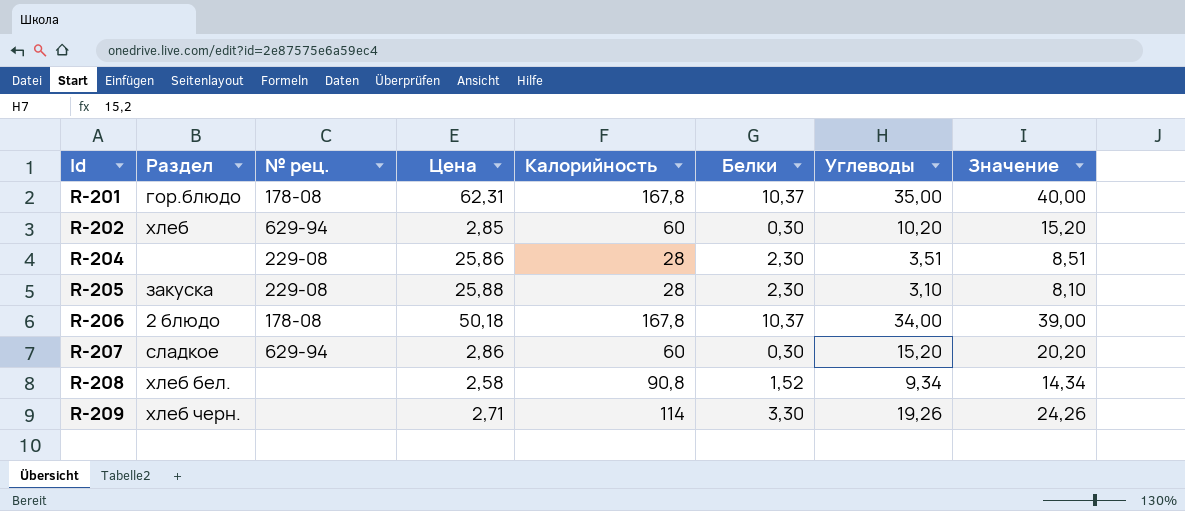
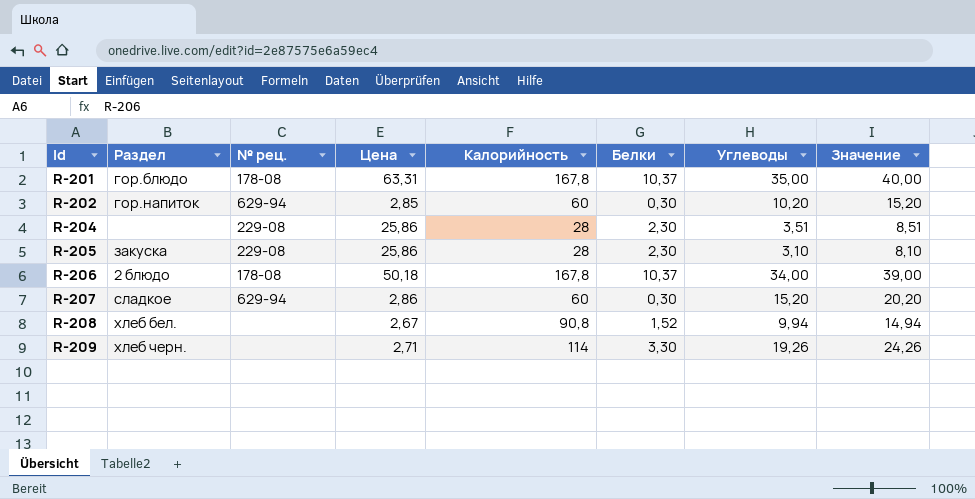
R-201 | Цена: 62,31 -> 63,31
R-202 | Раздел: хлеб -> гор.напиток
R-205 | Цена: 25,88 -> 25,86
R-208 | Цена: 2,58 -> 2,67
R-208 | Углеводы: 9,34 -> 9,94
R-208 | Значение: 14,34 -> 14,94

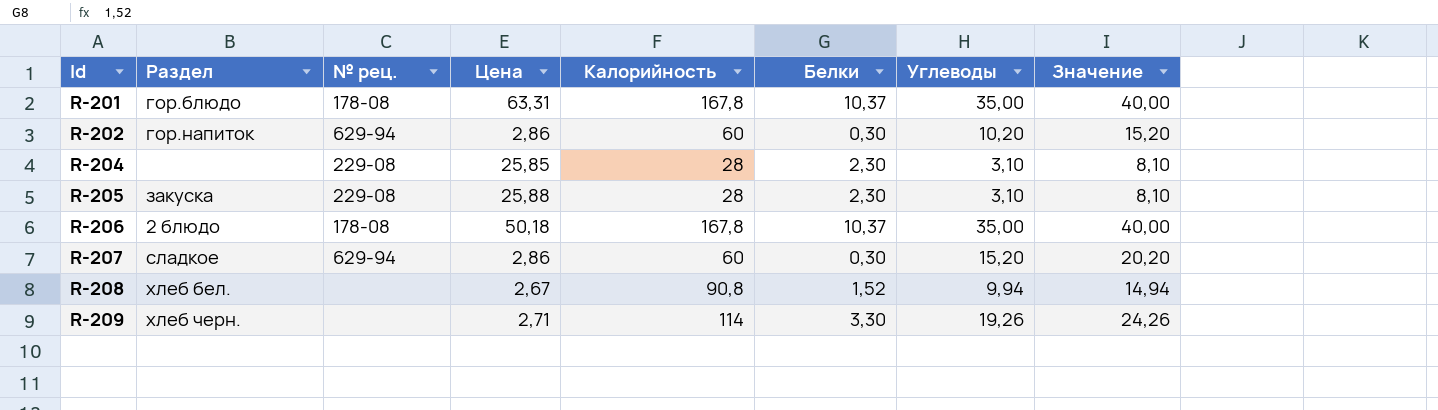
R-202 | Цена: 2,85 -> 2,86
R-204 | Цена: 25,86 -> 25,85
R-204 | Углеводы: 3,51 -> 3,10
R-204 | Значение: 8,51 -> 8,10
R-205 | Цена: 25,86 -> 25,88
R-206 | Углеводы: 34,00 -> 35,00
R-206 | Значение: 39,00 -> 40,00

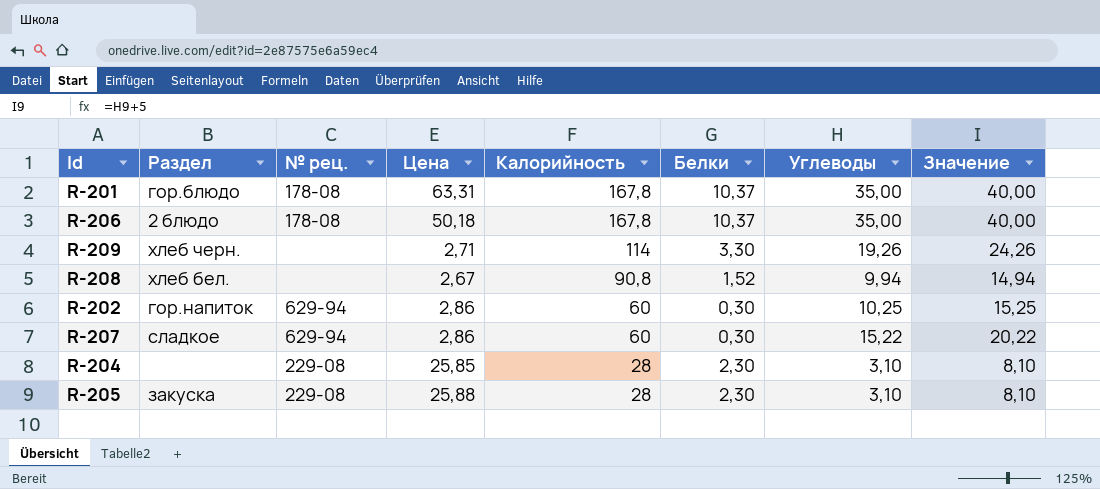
row order: Id ascending -> Калорийность descending
R-202 | Углеводы: 10,20 -> 10,25
R-202 | Значение: 15,20 -> 15,25
R-207 | Углеводы: 15,20 -> 15,22
R-207 | Значение: 20,20 -> 20,22

